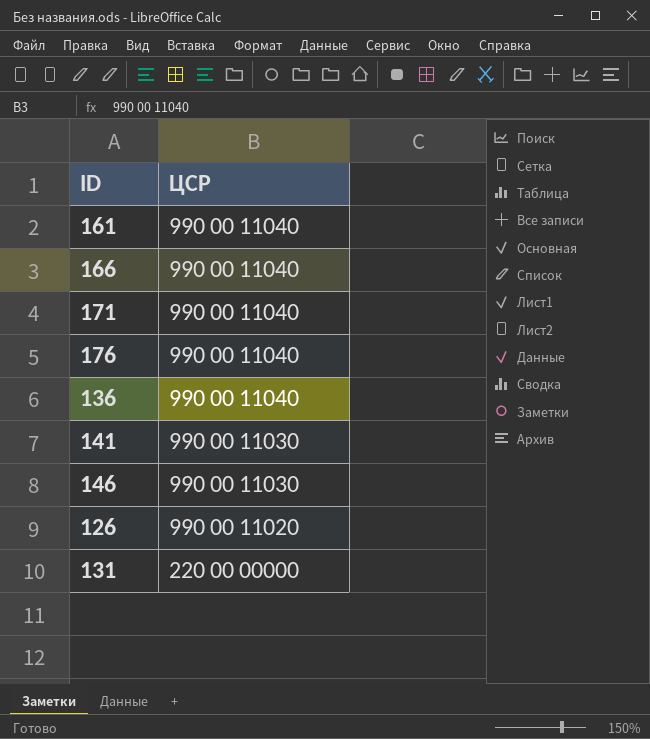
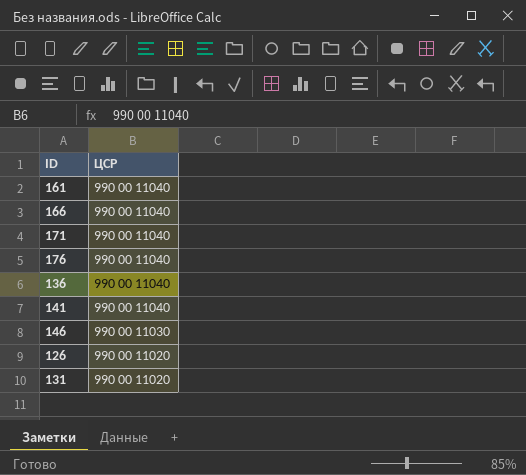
141 | ЦСР: 990 00 11030 -> 990 00 11040
131 | ЦСР: 220 00 00000 -> 990 00 11020

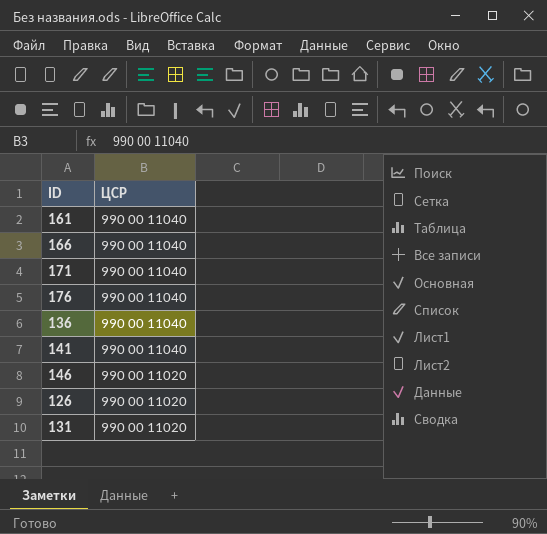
146 | ЦСР: 990 00 11030 -> 990 00 11020

